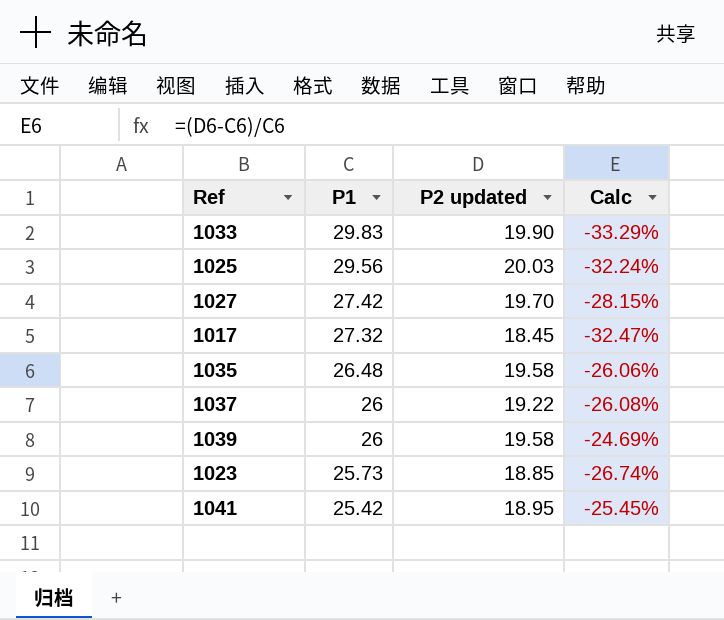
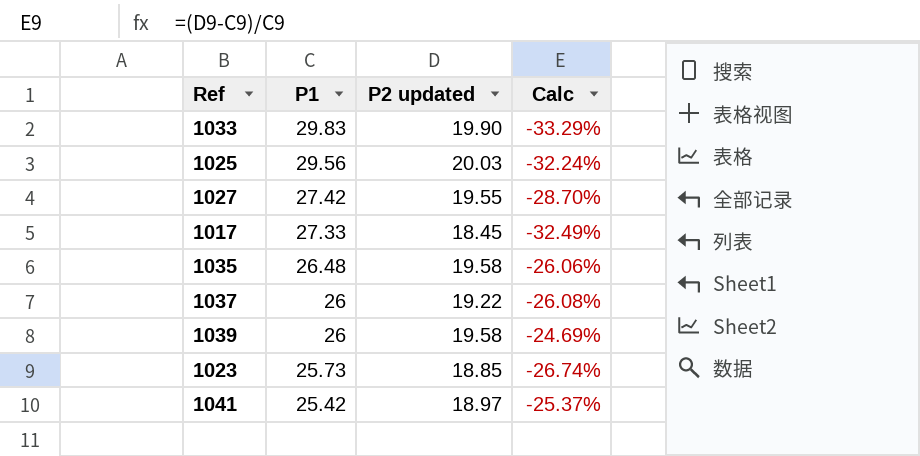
1027 | P2 updated: 19.70 -> 19.55
1027 | Calc: -28.15% -> -28.70%
1017 | P1: 27.32 -> 27.33
1017 | Calc: -32.47% -> -32.49%
1041 | P2 updated: 18.95 -> 18.97
1041 | Calc: -25.45% -> -25.37%

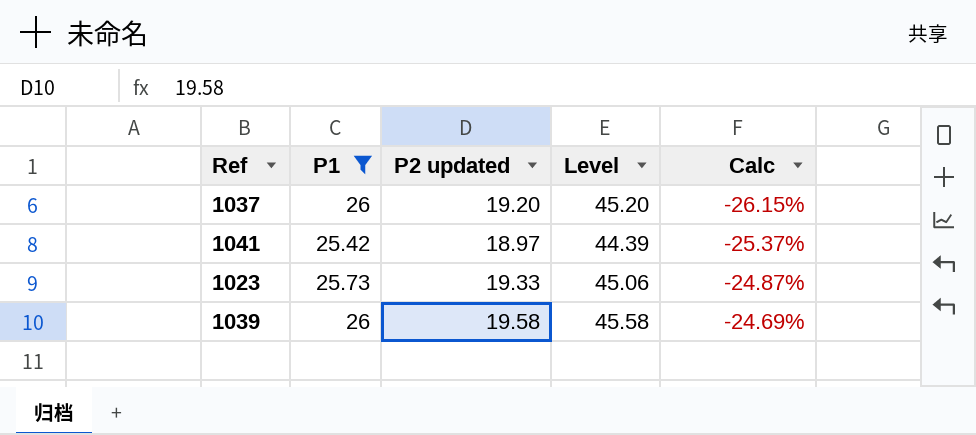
filter: none -> P1 <= 26
row order: P1 descending -> Calc ascending
column Level | formula: none -> [P1] + [P2 updated]
1037 | P2 updated: 19.22 -> 19.20
1037 | Calc: -26.08% -> -26.15%
1023 | P2 updated: 18.85 -> 19.33
1023 | Calc: -26.74% -> -24.87%

